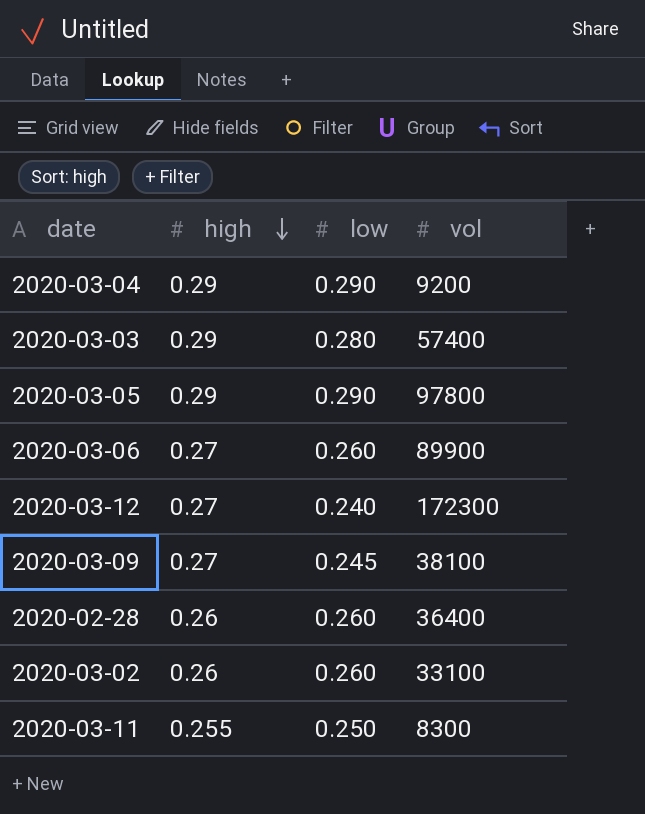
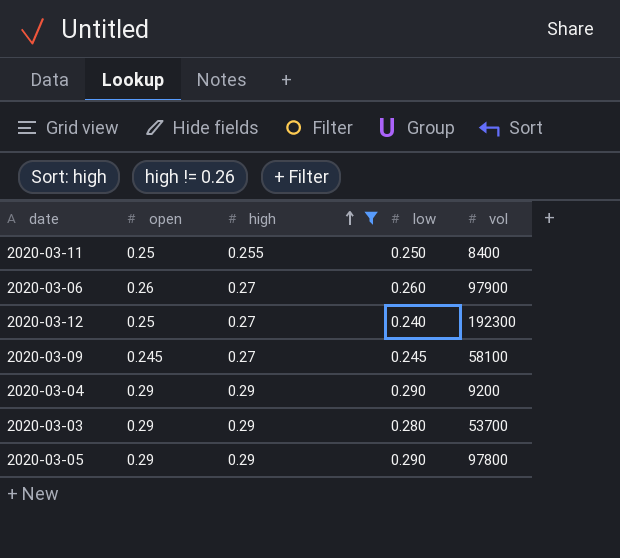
filter: none -> high != 0.26
row order: high descending -> high ascending
column open | position: none -> 2
2020-03-11 | vol: 8300 -> 8400
2020-03-06 | vol: 89900 -> 97900
2020-03-12 | vol: 172300 -> 192300
2020-03-09 | vol: 38100 -> 58100
2020-03-03 | vol: 57400 -> 53700

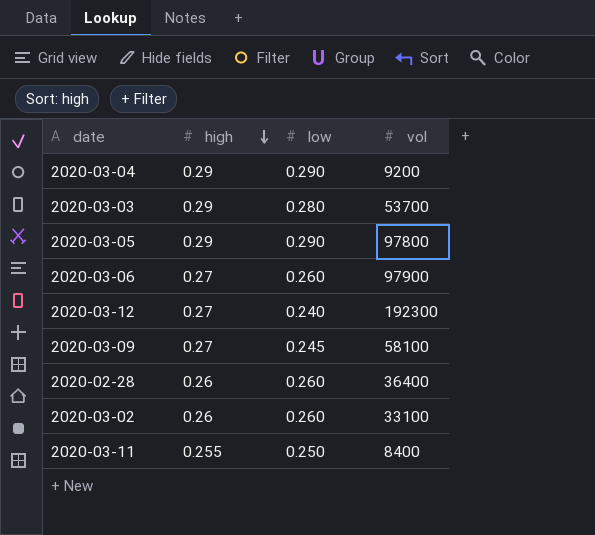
filter: high != 0.26 -> none
row order: high ascending -> high descending
column open | position: 2 -> none

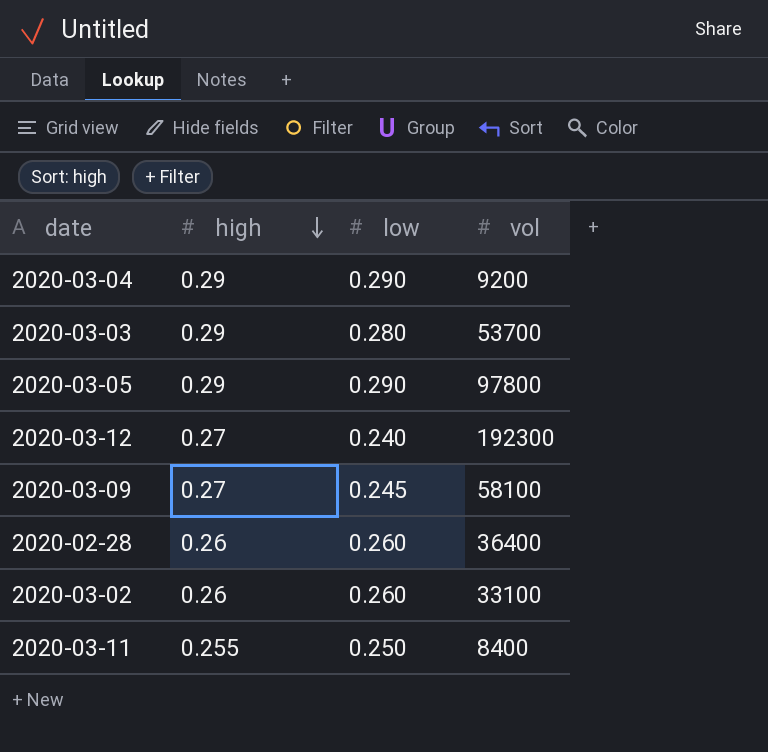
row 2020-03-06: 0.27 | 0.260 | 97900 -> none

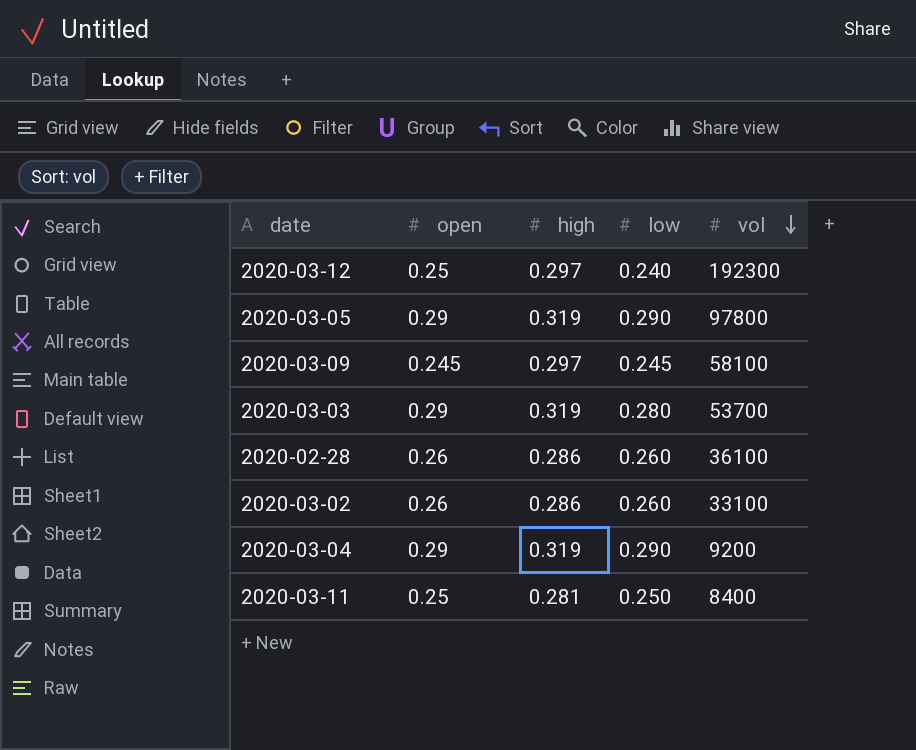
row order: high descending -> vol descending
column open | position: none -> 2
2020-03-12 | high: 0.27 -> 0.297
2020-03-05 | high: 0.29 -> 0.319
2020-03-09 | high: 0.27 -> 0.297
2020-03-03 | high: 0.29 -> 0.319
2020-02-28 | high: 0.26 -> 0.286
2020-02-28 | vol: 36400 -> 36100
2020-03-02 | high: 0.26 -> 0.286
2020-03-04 | high: 0.29 -> 0.319
2020-03-11 | high: 0.255 -> 0.281

